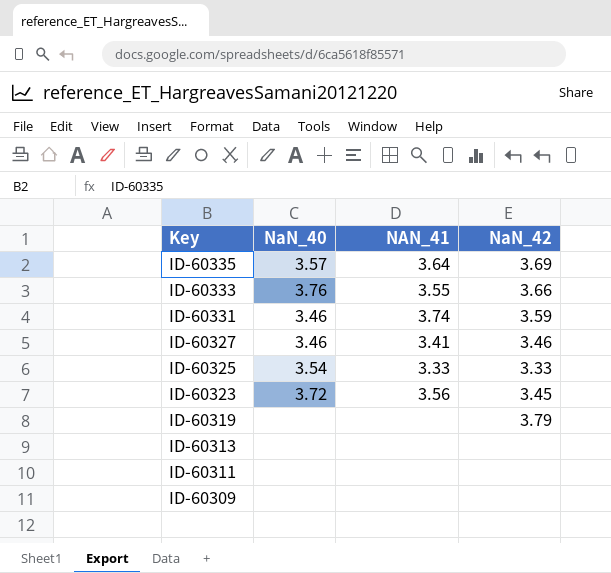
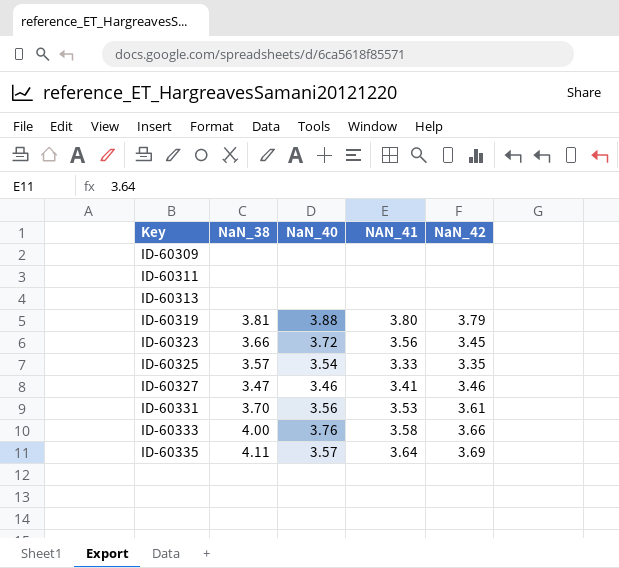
row order: Key descending -> Key ascending
column NaN_38 | position: none -> 2
ID-60319 | NaN_40: none -> 3.88
ID-60319 | NAN_41: none -> 3.80
ID-60325 | NaN_42: 3.33 -> 3.35
ID-60331 | NaN_40: 3.46 -> 3.56
ID-60331 | NAN_41: 3.74 -> 3.53
ID-60331 | NaN_42: 3.59 -> 3.61
ID-60333 | NAN_41: 3.55 -> 3.58

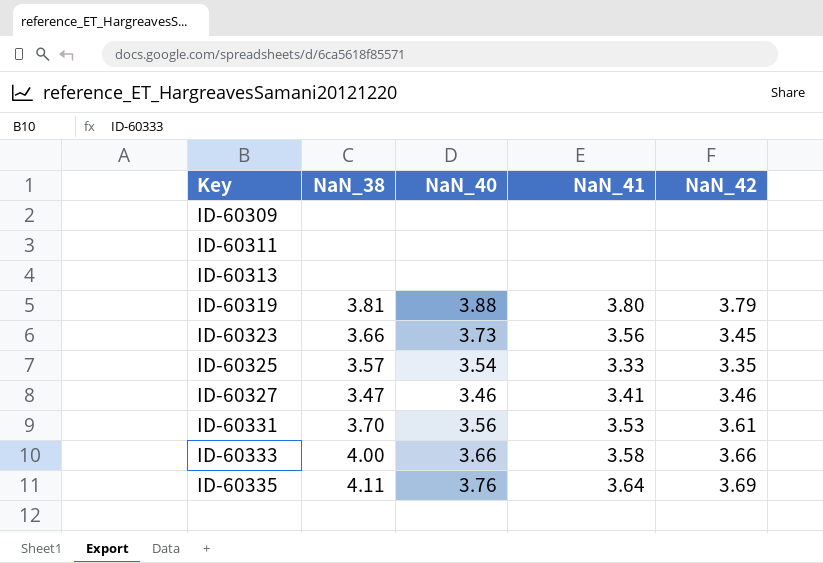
column name: NAN_41 -> NaN_41
ID-60323 | NaN_40: 3.72 -> 3.73
ID-60333 | NaN_40: 3.76 -> 3.66
ID-60335 | NaN_40: 3.57 -> 3.76

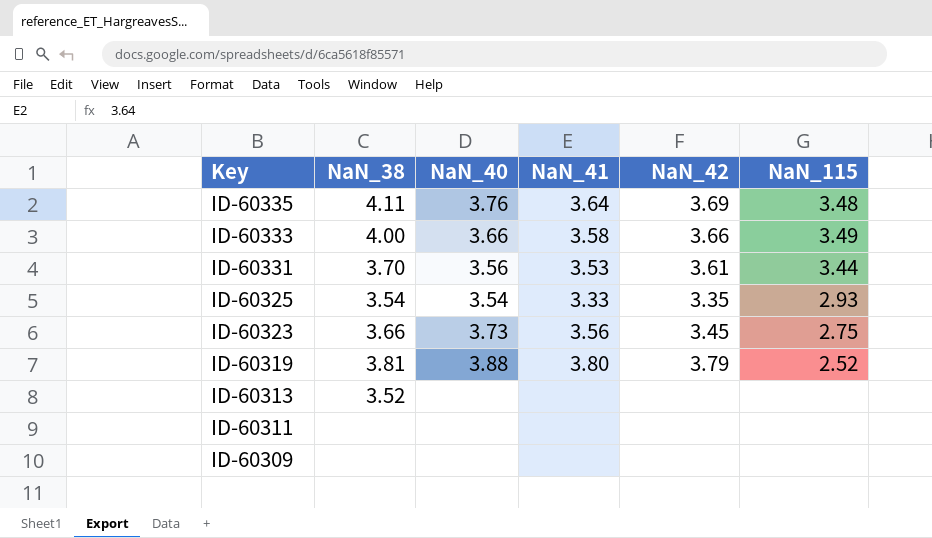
row order: Key ascending -> Key descending
column NaN_115 | position: none -> 6
row ID-60327: 3.47 | 3.46 | 3.41 | 3.46 -> none
ID-60325 | NaN_38: 3.57 -> 3.54
ID-60313 | NaN_38: none -> 3.52

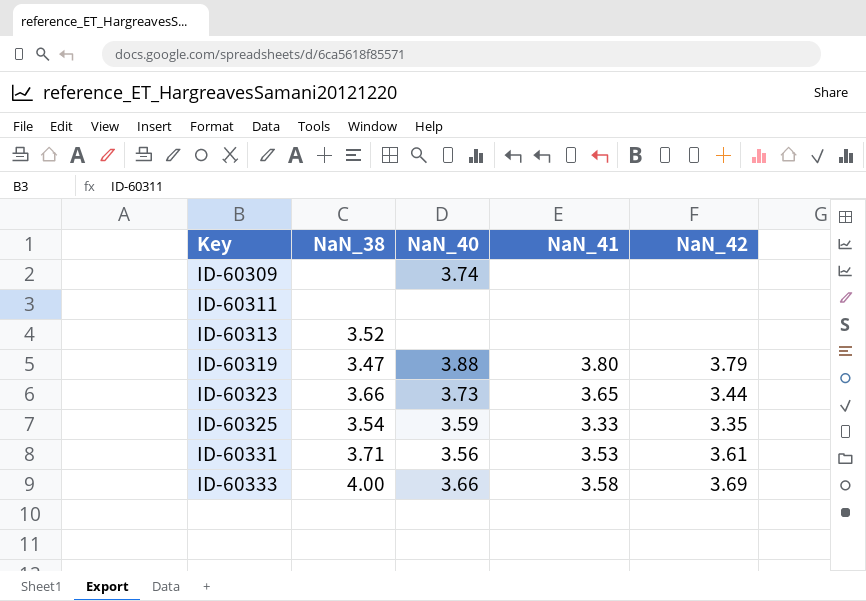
row order: Key descending -> Key ascending
column NaN_115 | position: 6 -> none
row ID-60335: 4.11 | 3.76 | 3.64 | 3.69 | 3.48 -> none
ID-60309 | NaN_40: none -> 3.74
ID-60319 | NaN_38: 3.81 -> 3.47
ID-60323 | NaN_41: 3.56 -> 3.65
ID-60323 | NaN_42: 3.45 -> 3.44
ID-60325 | NaN_40: 3.54 -> 3.59
ID-60331 | NaN_38: 3.70 -> 3.71
ID-60333 | NaN_42: 3.66 -> 3.69

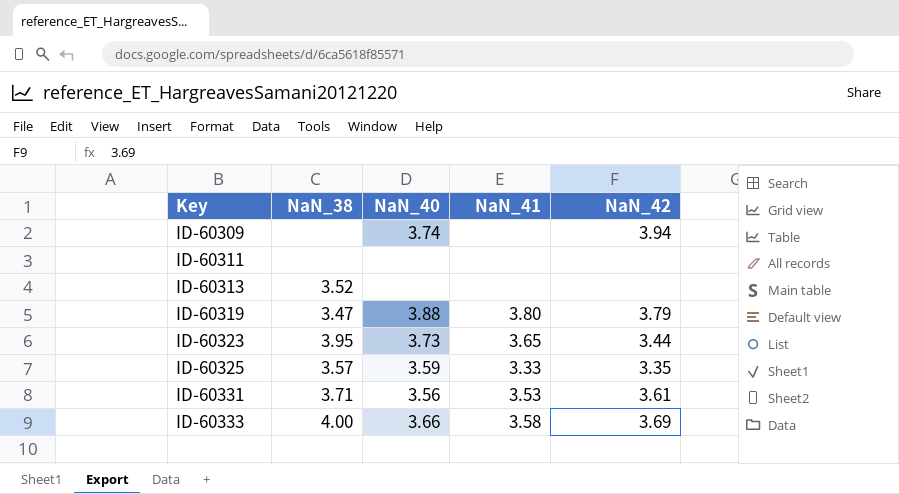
ID-60309 | NaN_42: none -> 3.94
ID-60323 | NaN_38: 3.66 -> 3.95
ID-60325 | NaN_38: 3.54 -> 3.57

